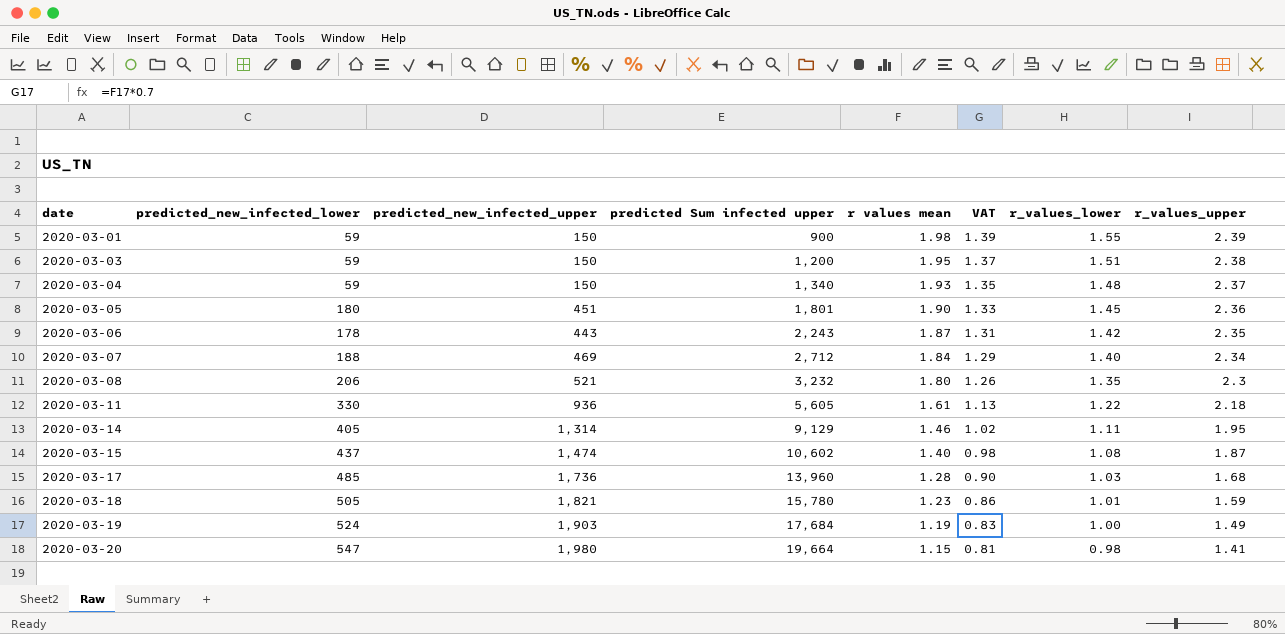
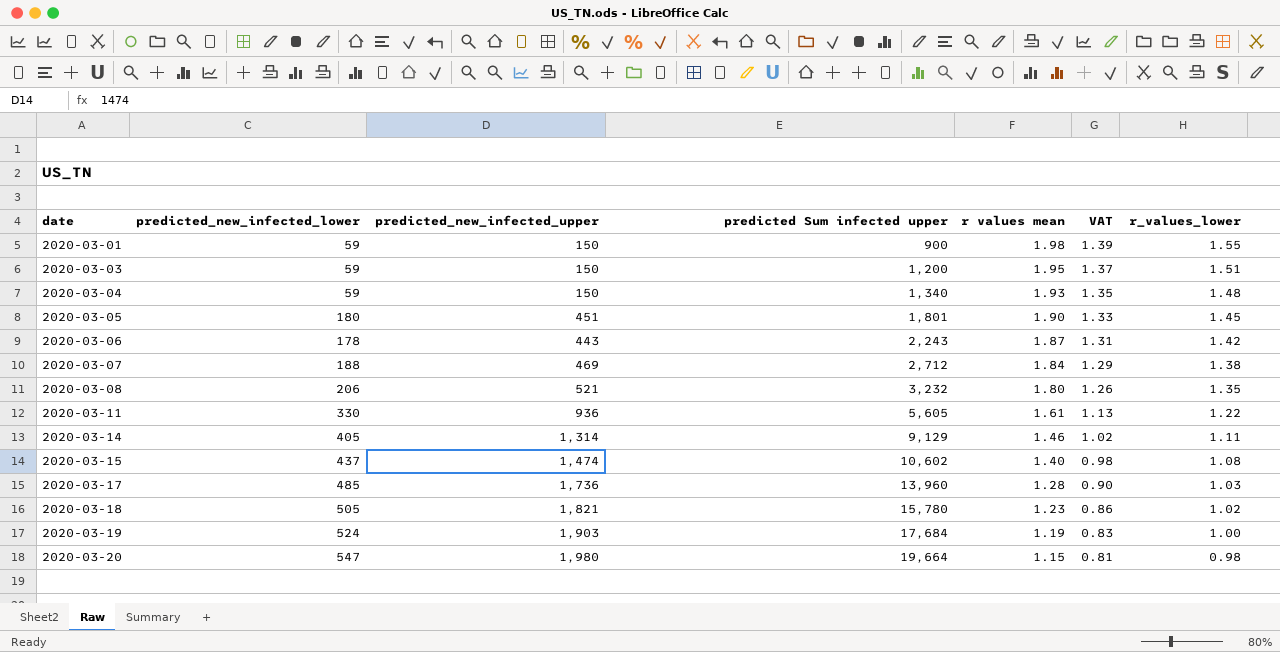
column r_values_upper | position: 8 -> none
2020-03-07 | r_values_lower: 1.40 -> 1.38
2020-03-18 | r_values_lower: 1.01 -> 1.02

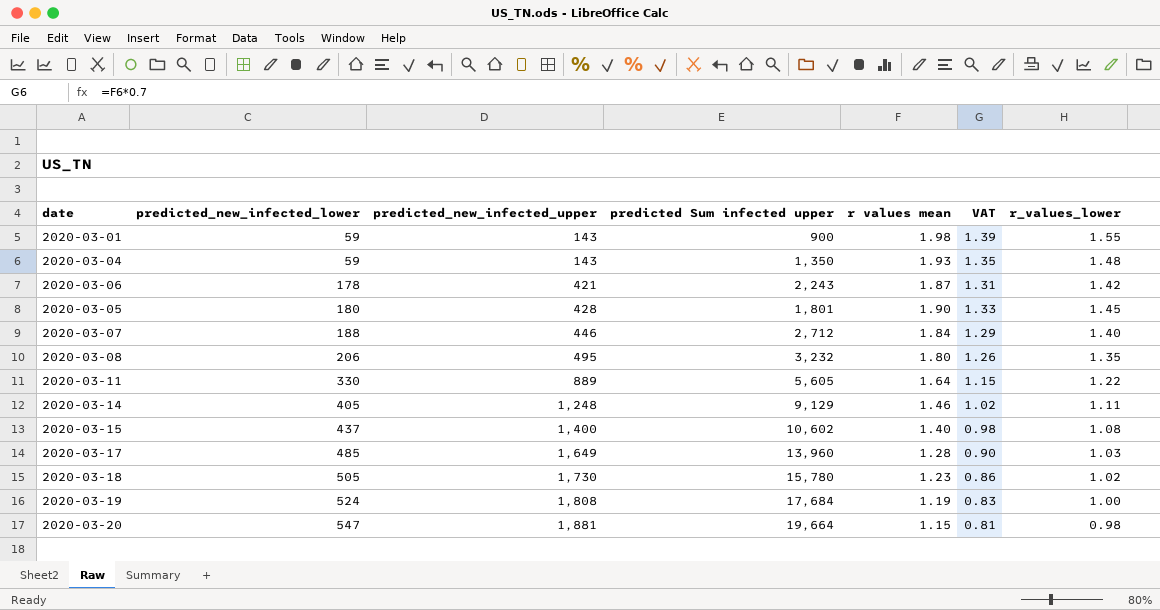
row order: date ascending -> predicted_new_infected_lower ascending
row 2020-03-03: 59 | 150 | 1,200 | 1.95 | 1.37 | 1.51 -> none
2020-03-01 | predicted_new_infected_upper: 150 -> 143
2020-03-04 | predicted_new_infected_upper: 150 -> 143
2020-03-04 | predicted Sum infected upper: 1,340 -> 1,350
2020-03-06 | predicted_new_infected_upper: 443 -> 421
2020-03-05 | predicted_new_infected_upper: 451 -> 428
2020-03-07 | predicted_new_infected_upper: 469 -> 446
2020-03-07 | r_values_lower: 1.38 -> 1.40
2020-03-08 | predicted_new_infected_upper: 521 -> 495
2020-03-11 | predicted_new_infected_upper: 936 -> 889
2020-03-11 | r values mean: 1.61 -> 1.64
2020-03-11 | VAT: 1.13 -> 1.15
2020-03-14 | predicted_new_infected_upper: 1,314 -> 1,248
2020-03-15 | predicted_new_infected_upper: 1,474 -> 1,400
2020-03-17 | predicted_new_infected_upper: 1,736 -> 1,649
2020-03-18 | predicted_new_infected_upper: 1,821 -> 1,730
2020-03-19 | predicted_new_infected_upper: 1,903 -> 1,808
2020-03-20 | predicted_new_infected_upper: 1,980 -> 1,881

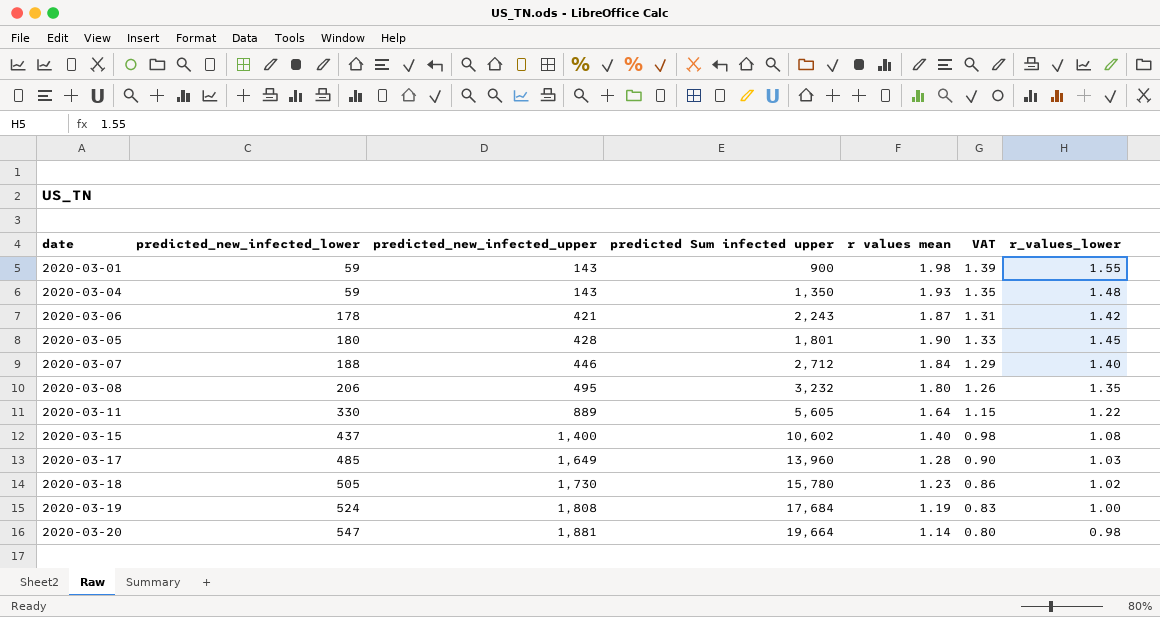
row 2020-03-14: 405 | 1,248 | 9,129 | 1.46 | 1.02 | 1.11 -> none
2020-03-20 | r values mean: 1.15 -> 1.14
2020-03-20 | VAT: 0.81 -> 0.80

